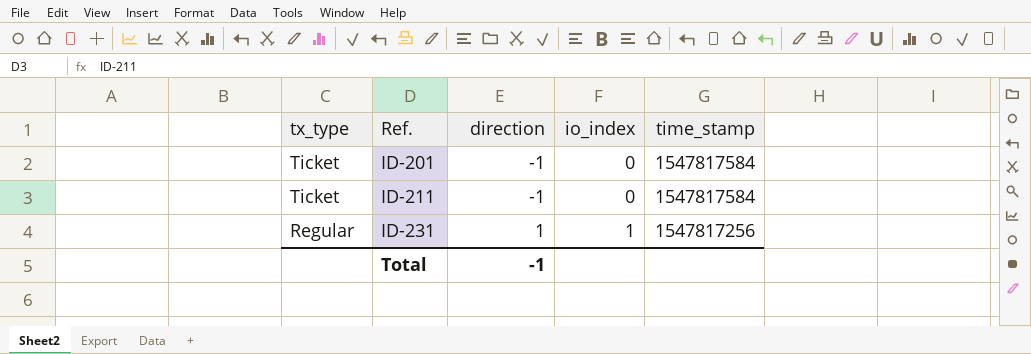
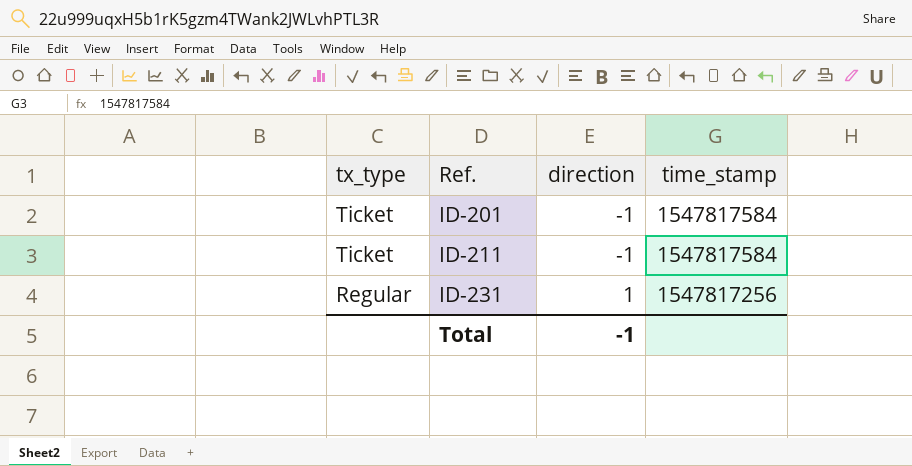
column io_index | position: 4 -> none

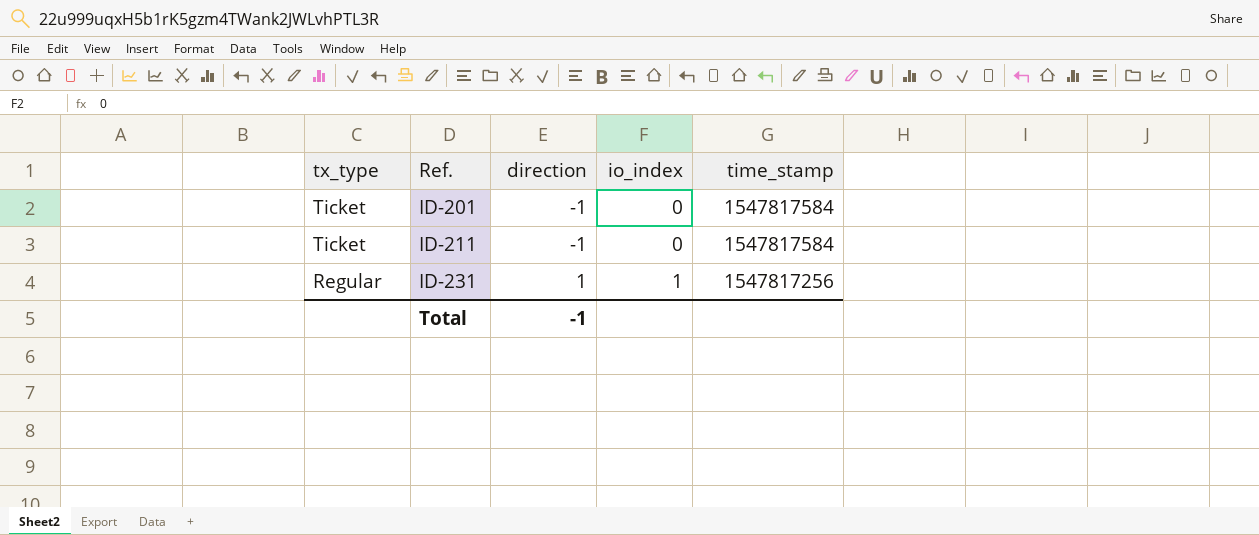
column io_index | position: none -> 4

